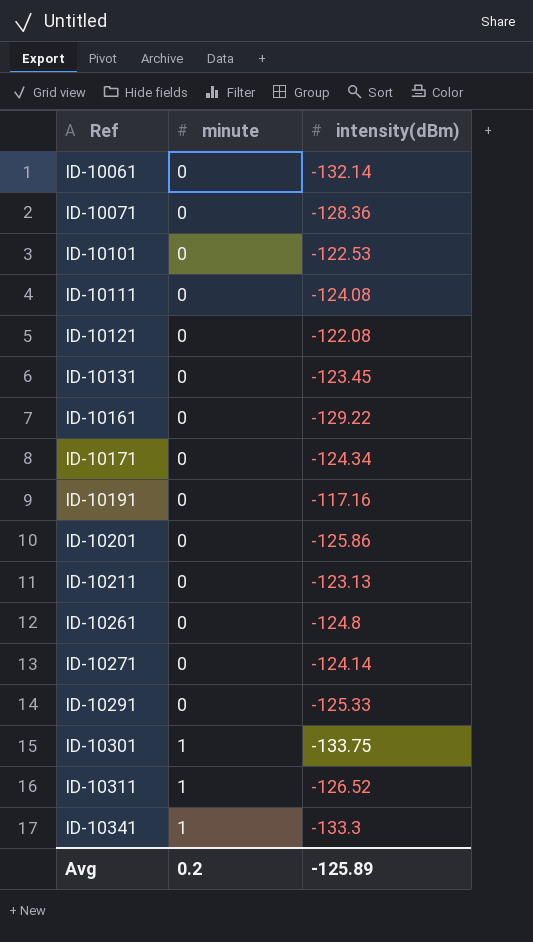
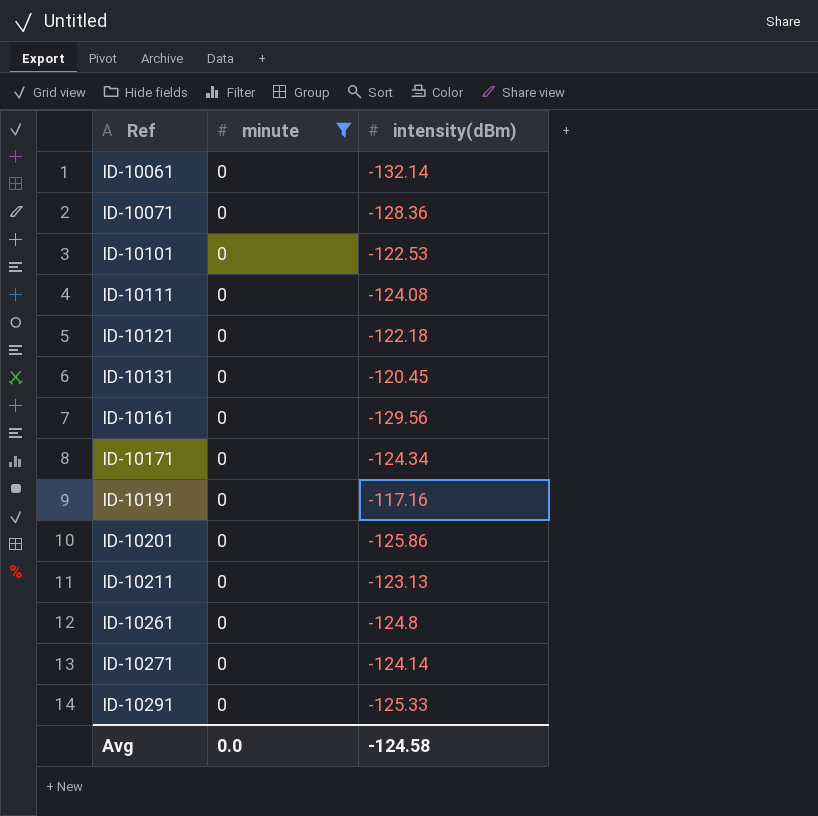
filter: none -> minute = 0
ID-10121 | intensity(dBm): -122.08 -> -122.18
ID-10131 | intensity(dBm): -123.45 -> -120.45
ID-10161 | intensity(dBm): -129.22 -> -129.56
Avg | minute: 0.2 -> 0.0
Avg | intensity(dBm): -125.89 -> -124.58

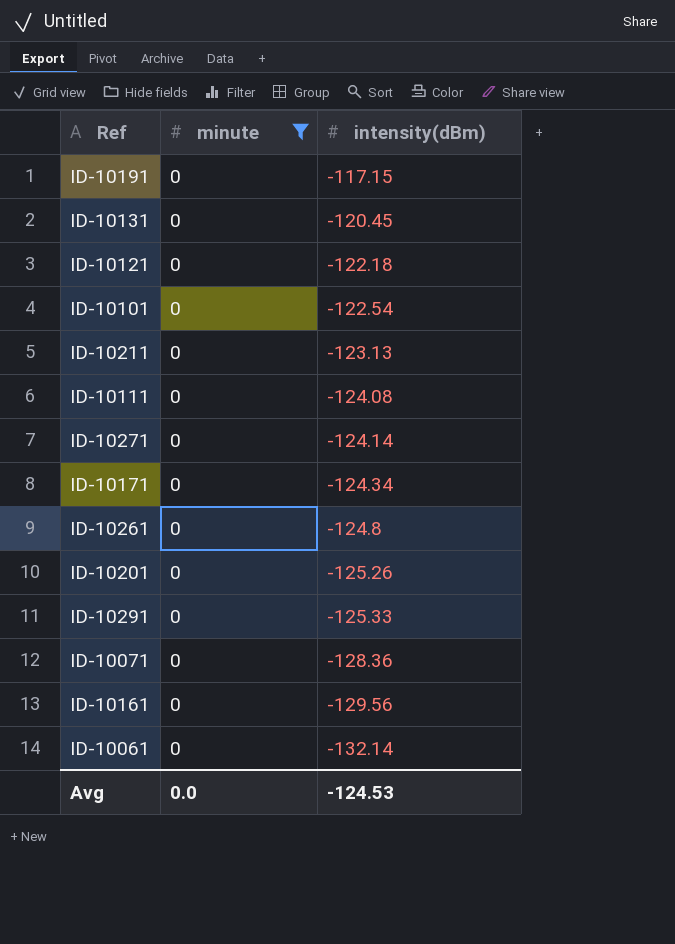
row order: Ref ascending -> intensity(dBm) descending
ID-10191 | intensity(dBm): -117.16 -> -117.15
ID-10101 | intensity(dBm): -122.53 -> -122.54
ID-10201 | intensity(dBm): -125.86 -> -125.26
Avg | intensity(dBm): -124.58 -> -124.53

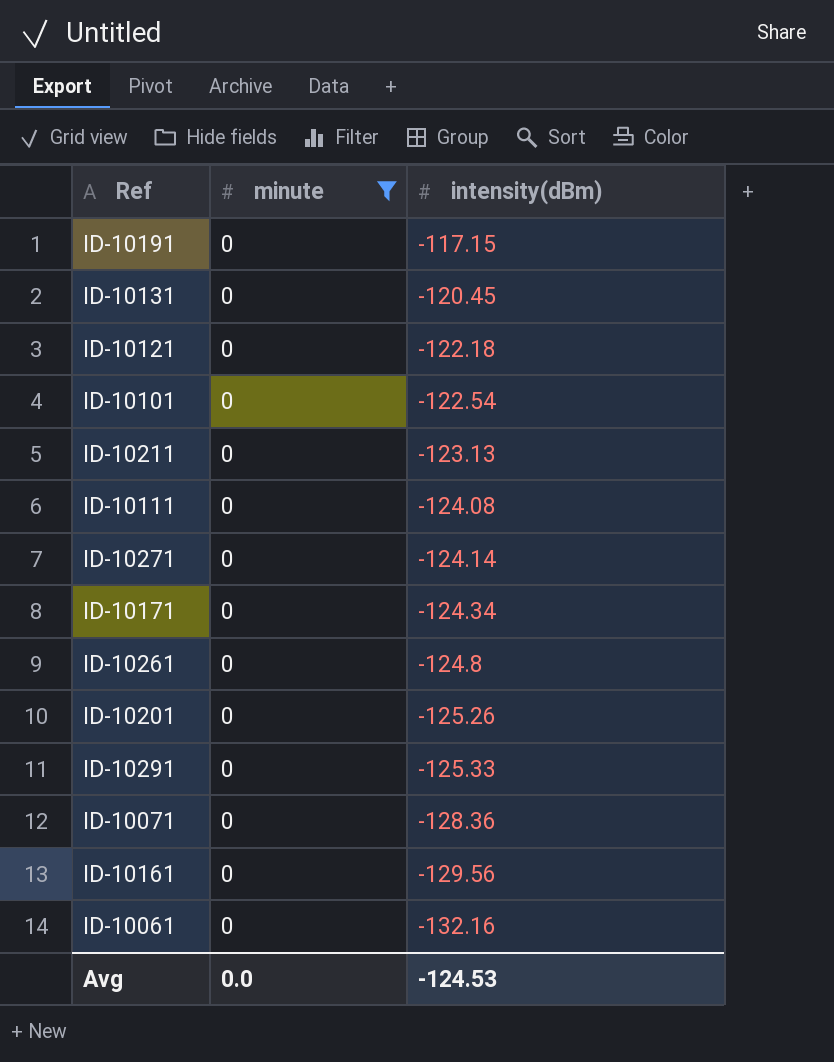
ID-10061 | intensity(dBm): -132.14 -> -132.16

